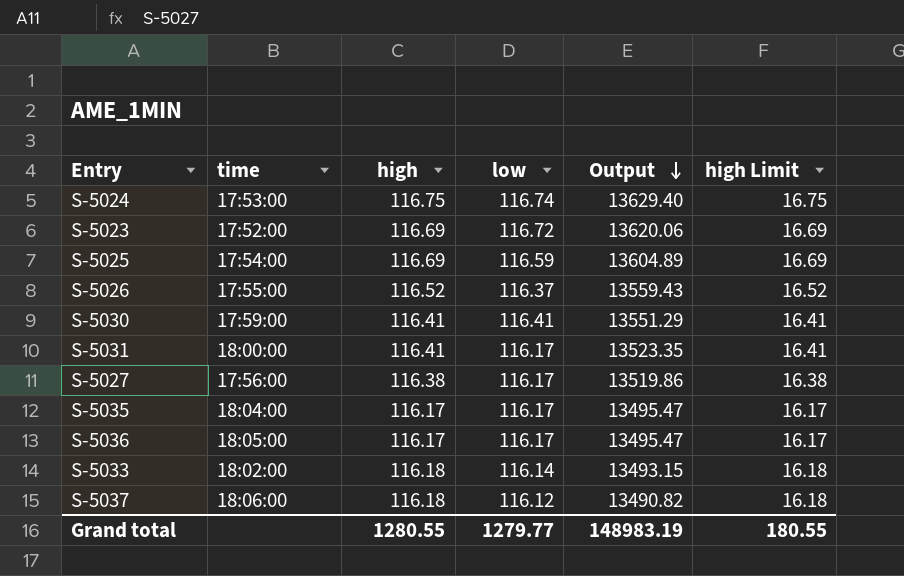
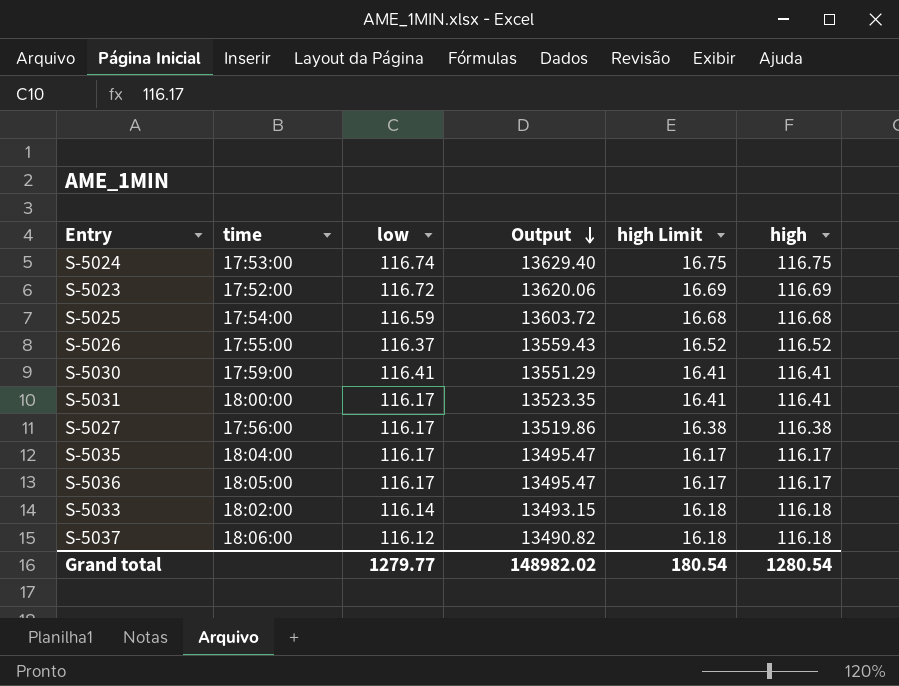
column high | position: 3 -> 6
S-5025 | Output: 13604.89 -> 13603.72
S-5025 | high Limit: 16.69 -> 16.68
S-5025 | high: 116.69 -> 116.68
Grand total | Output: 148983.19 -> 148982.02
Grand total | high Limit: 180.55 -> 180.54
Grand total | high: 1280.55 -> 1280.54

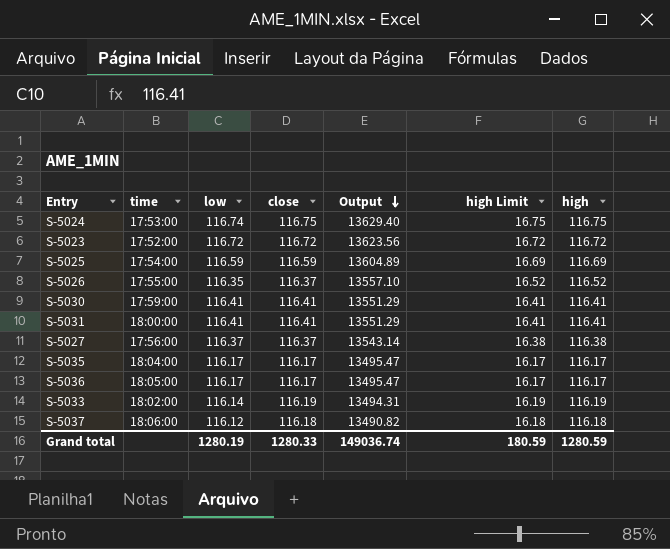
column close | position: none -> 4
S-5023 | Output: 13620.06 -> 13623.56
S-5023 | high Limit: 16.69 -> 16.72
S-5023 | high: 116.69 -> 116.72
S-5025 | Output: 13603.72 -> 13604.89
S-5025 | high Limit: 16.68 -> 16.69
S-5025 | high: 116.68 -> 116.69
S-5026 | low: 116.37 -> 116.35
S-5026 | Output: 13559.43 -> 13557.10
S-5031 | low: 116.17 -> 116.41
S-5031 | Output: 13523.35 -> 13551.29
S-5027 | low: 116.17 -> 116.37
S-5027 | Output: 13519.86 -> 13543.14
S-5033 | Output: 13493.15 -> 13494.31
S-5033 | high Limit: 16.18 -> 16.19
S-5033 | high: 116.18 -> 116.19
Grand total | low: 1279.77 -> 1280.19
Grand total | Output: 148982.02 -> 149036.74
Grand total | high Limit: 180.54 -> 180.59
Grand total | high: 1280.54 -> 1280.59

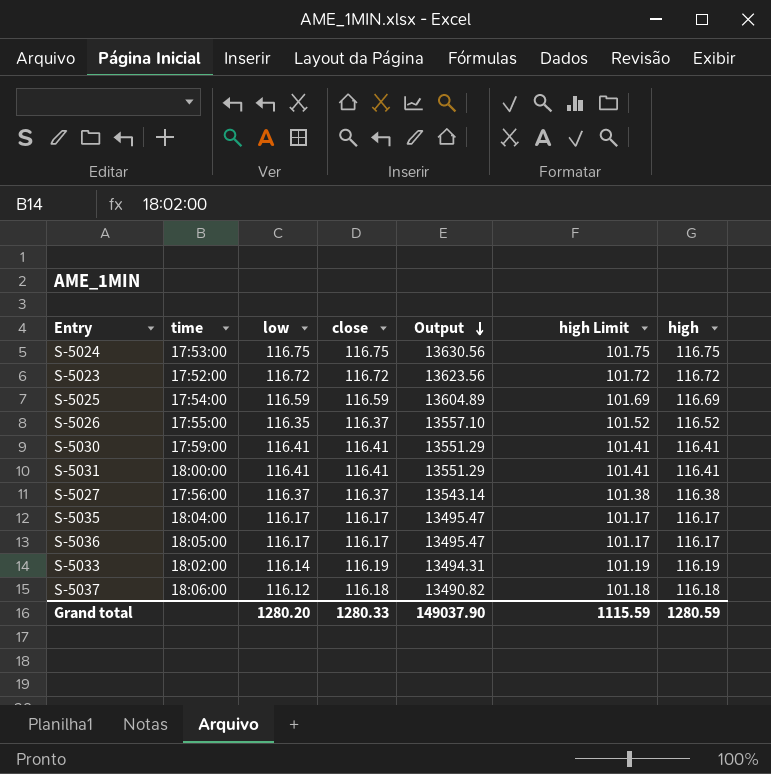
column high Limit | formula: [high] - 100 -> [high] - 15
S-5024 | low: 116.74 -> 116.75
S-5024 | Output: 13629.40 -> 13630.56
Grand total | low: 1280.19 -> 1280.20
Grand total | Output: 149036.74 -> 149037.90
Grand total | high Limit: 180.59 -> 1115.59

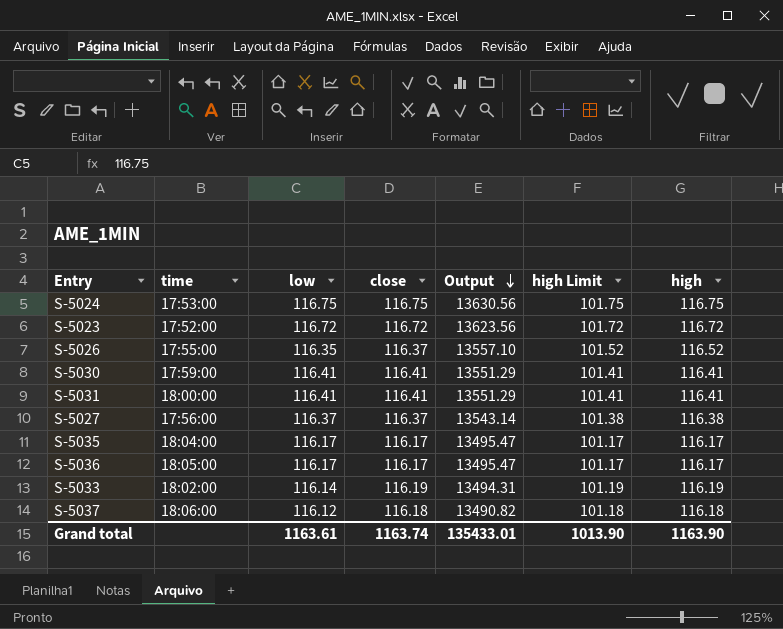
row S-5025: 17:54:00 | 116.59 | 116.59 | 13604.89 | 101.69 | 116.69 -> none
Grand total | low: 1280.20 -> 1163.61
Grand total | close: 1280.33 -> 1163.74
Grand total | Output: 149037.90 -> 135433.01
Grand total | high Limit: 1115.59 -> 1013.90
Grand total | high: 1280.59 -> 1163.90

